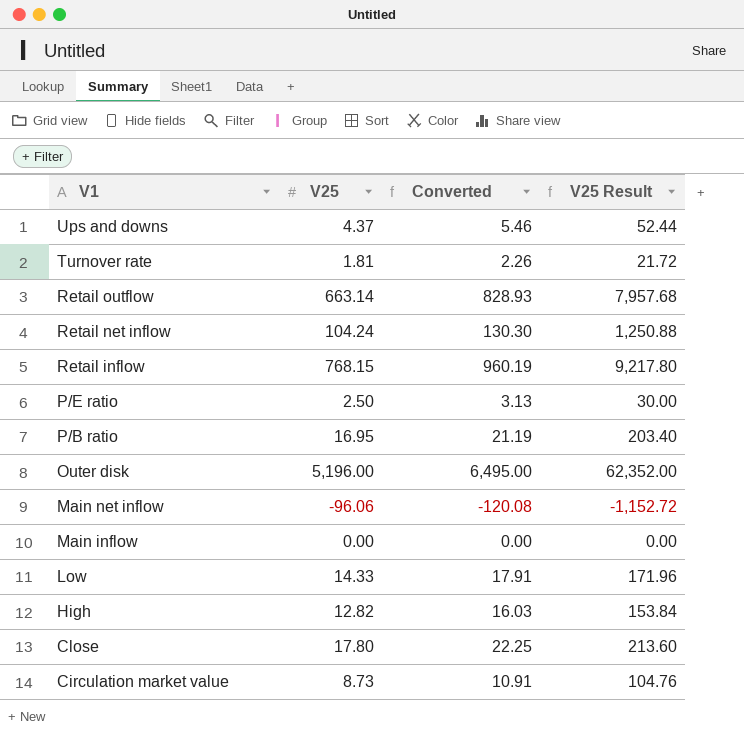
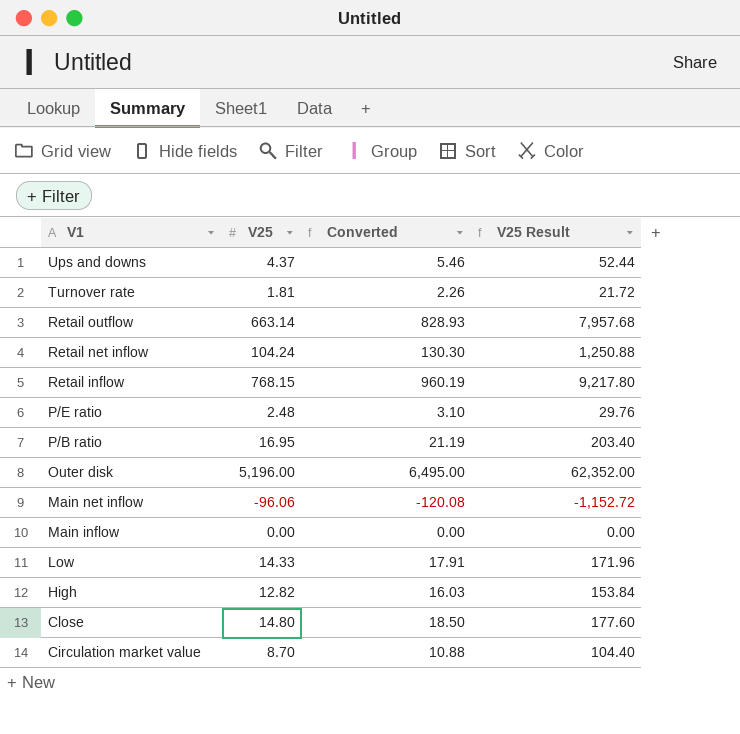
P/E ratio | V25: 2.50 -> 2.48
P/E ratio | Converted: 3.13 -> 3.10
P/E ratio | V25 Result: 30.00 -> 29.76
Close | V25: 17.80 -> 14.80
Close | Converted: 22.25 -> 18.50
Close | V25 Result: 213.60 -> 177.60
Circulation market value | V25: 8.73 -> 8.70
Circulation market value | Converted: 10.91 -> 10.88
Circulation market value | V25 Result: 104.76 -> 104.40

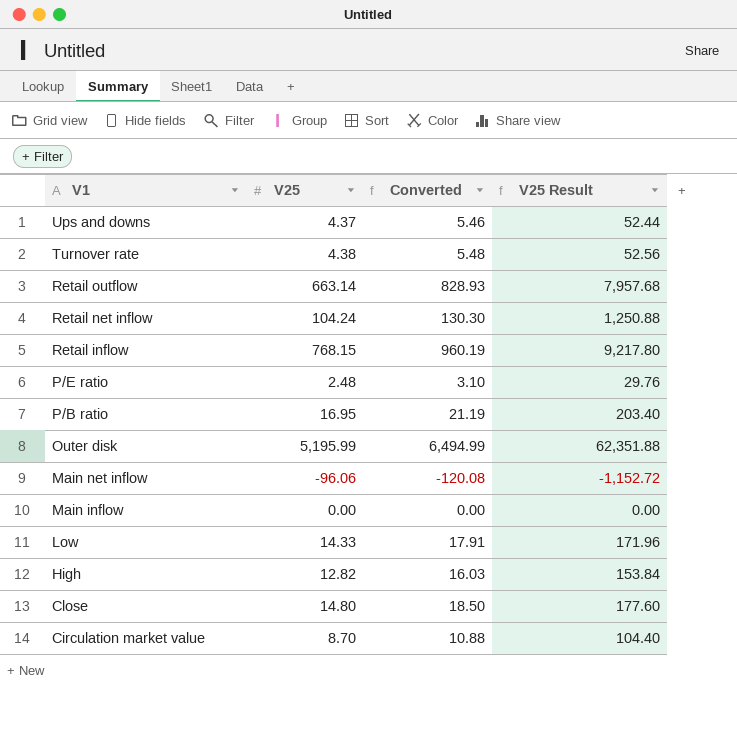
Turnover rate | V25: 1.81 -> 4.38
Turnover rate | Converted: 2.26 -> 5.48
Turnover rate | V25 Result: 21.72 -> 52.56
Outer disk | V25: 5,196.00 -> 5,195.99
Outer disk | Converted: 6,495.00 -> 6,494.99
Outer disk | V25 Result: 62,352.00 -> 62,351.88

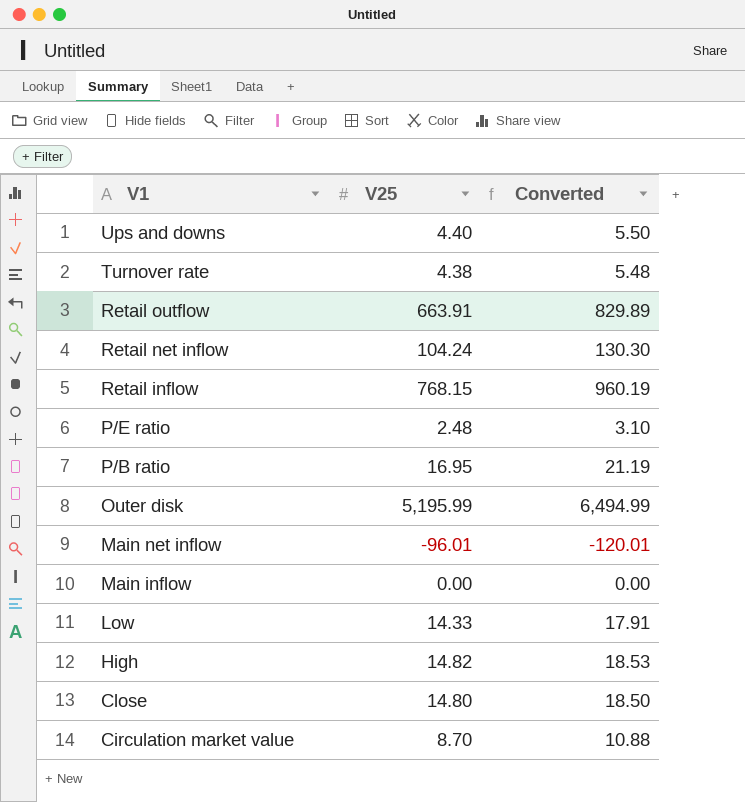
column V25 Result | formula: [V25] * 12 -> none
Ups and downs | V25: 4.37 -> 4.40
Ups and downs | Converted: 5.46 -> 5.50
Retail outflow | V25: 663.14 -> 663.91
Retail outflow | Converted: 828.93 -> 829.89
Main net inflow | V25: -96.06 -> -96.01
Main net inflow | Converted: -120.08 -> -120.01
High | V25: 12.82 -> 14.82
High | Converted: 16.03 -> 18.53

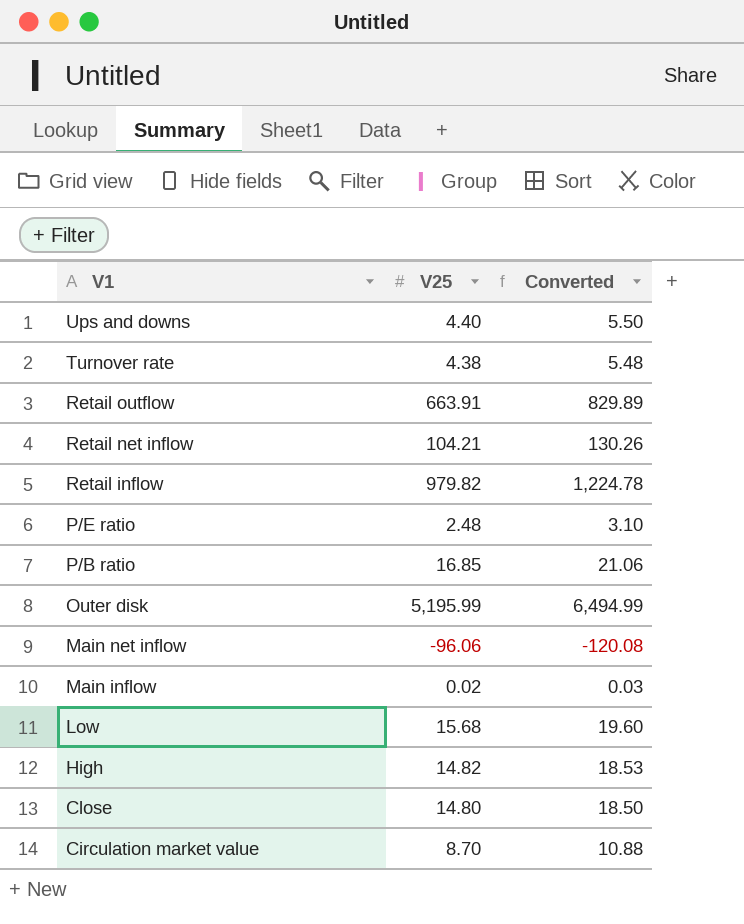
Retail net inflow | V25: 104.24 -> 104.21
Retail net inflow | Converted: 130.30 -> 130.26
Retail inflow | V25: 768.15 -> 979.82
Retail inflow | Converted: 960.19 -> 1,224.78
P/B ratio | V25: 16.95 -> 16.85
P/B ratio | Converted: 21.19 -> 21.06
Main net inflow | V25: -96.01 -> -96.06
Main net inflow | Converted: -120.01 -> -120.08
Main inflow | V25: 0.00 -> 0.02
Main inflow | Converted: 0.00 -> 0.03
Low | V25: 14.33 -> 15.68
Low | Converted: 17.91 -> 19.60

